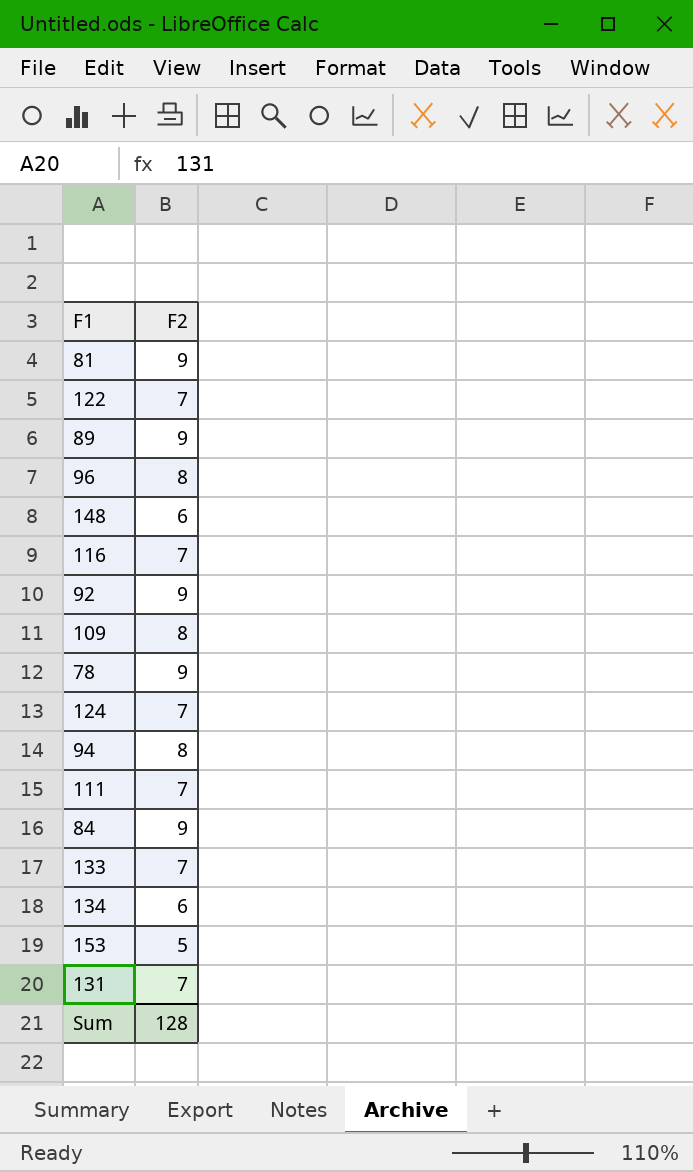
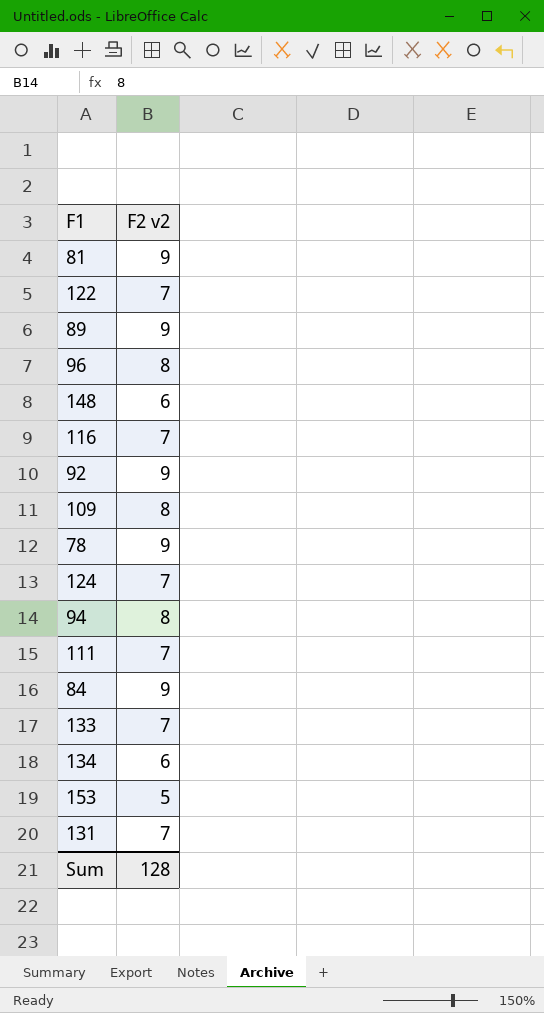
column name: F2 -> F2 v2

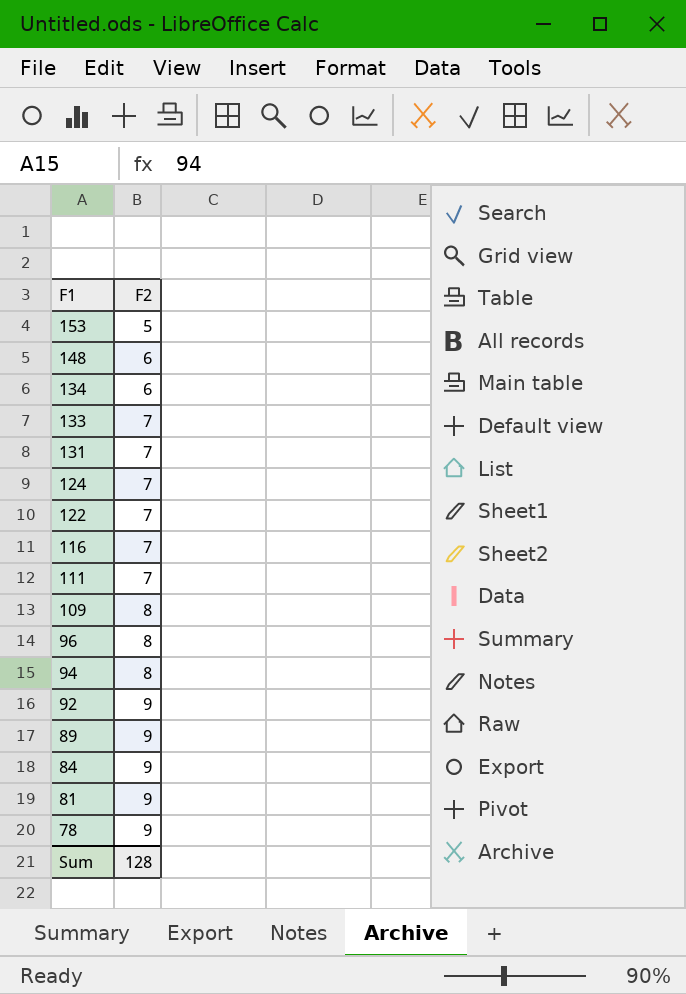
row order: none -> F1 descending
column name: F2 v2 -> F2

